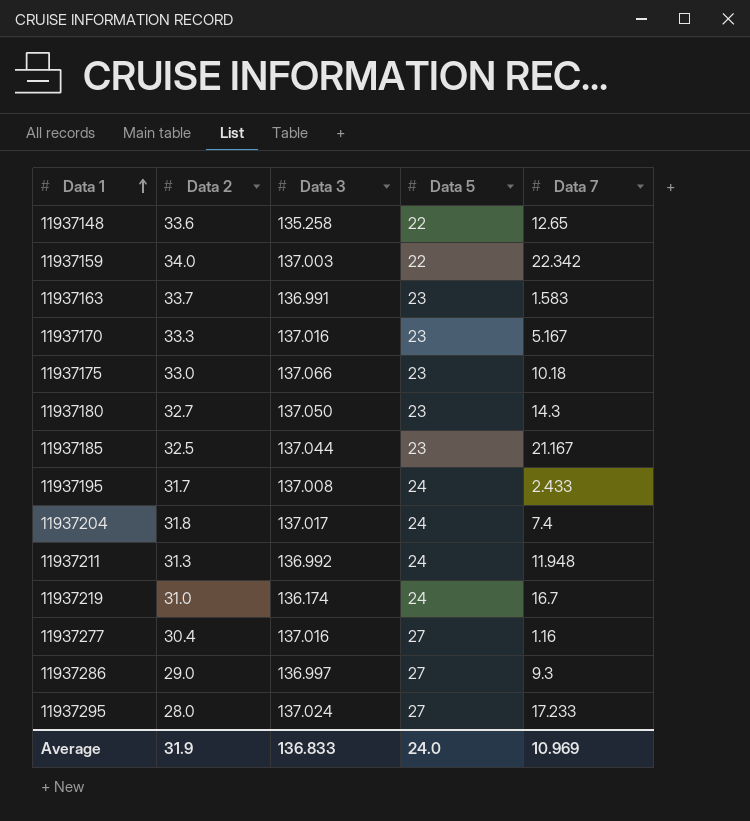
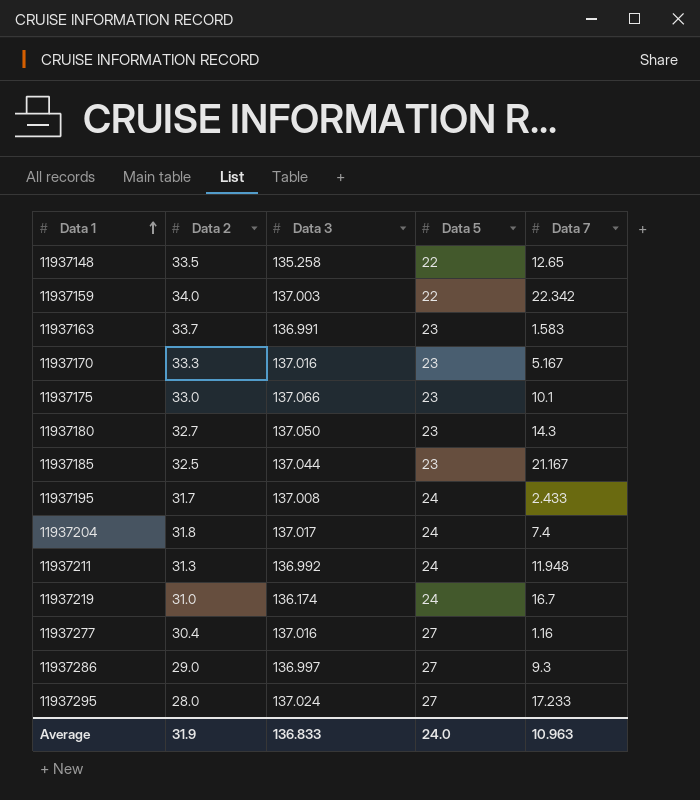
11937148 | Data 2: 33.6 -> 33.5
11937175 | Data 7: 10.18 -> 10.1
Average | Data 7: 10.969 -> 10.963

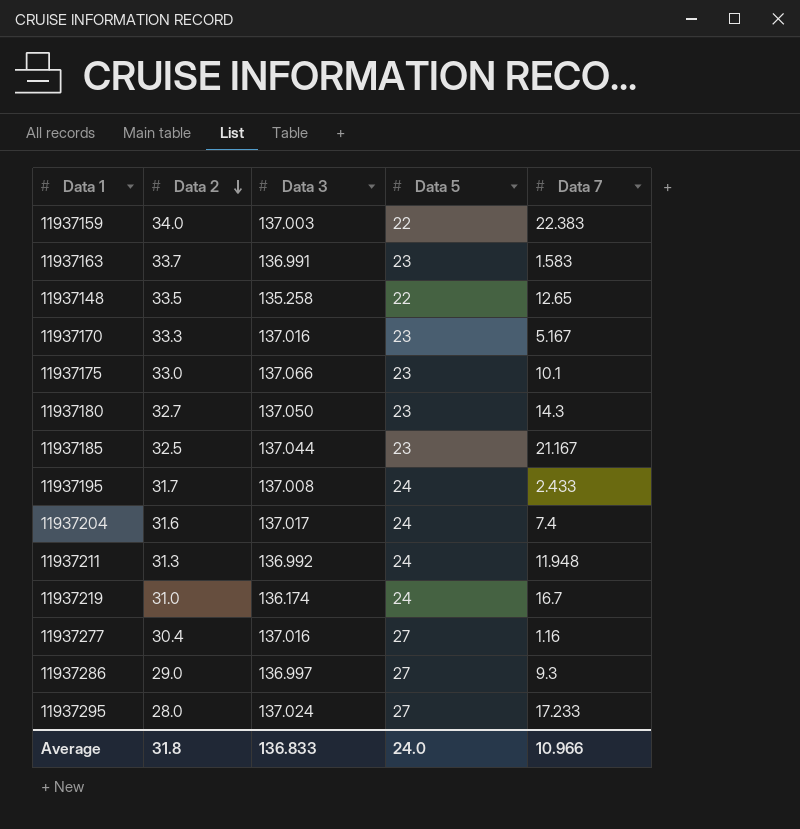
row order: Data 1 ascending -> Data 2 descending
11937159 | Data 7: 22.342 -> 22.383
11937204 | Data 2: 31.8 -> 31.6
Average | Data 2: 31.9 -> 31.8
Average | Data 7: 10.963 -> 10.966

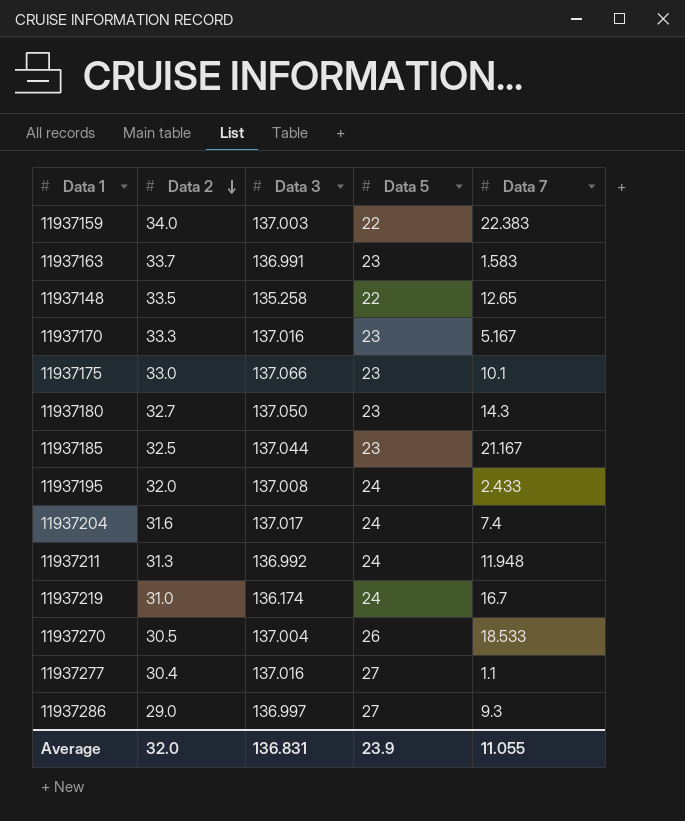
row 11937295: 28.0 | 137.024 | 27 | 17.233 -> none
11937195 | Data 2: 31.7 -> 32.0
row 11937270: none -> 30.5 | 137.004 | 26 | 18.533
11937277 | Data 7: 1.16 -> 1.1
Average | Data 2: 31.8 -> 32.0
Average | Data 3: 136.833 -> 136.831
Average | Data 5: 24.0 -> 23.9
Average | Data 7: 10.966 -> 11.055

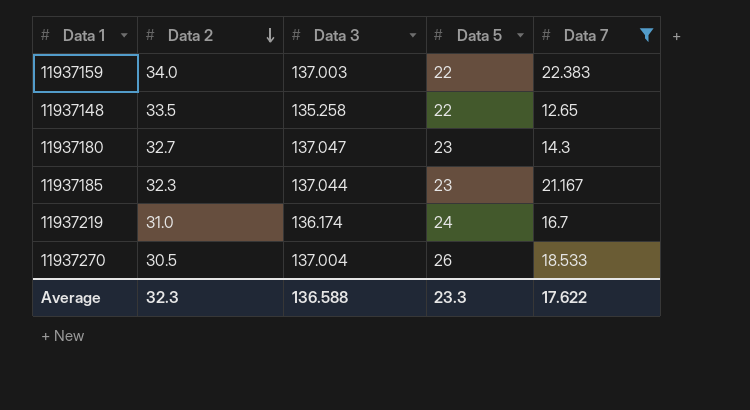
filter: none -> Data 7 >= 12.65
11937180 | Data 3: 137.050 -> 137.047
11937185 | Data 2: 32.5 -> 32.3
Average | Data 2: 32.0 -> 32.3
Average | Data 3: 136.831 -> 136.588
Average | Data 5: 23.9 -> 23.3
Average | Data 7: 11.055 -> 17.622

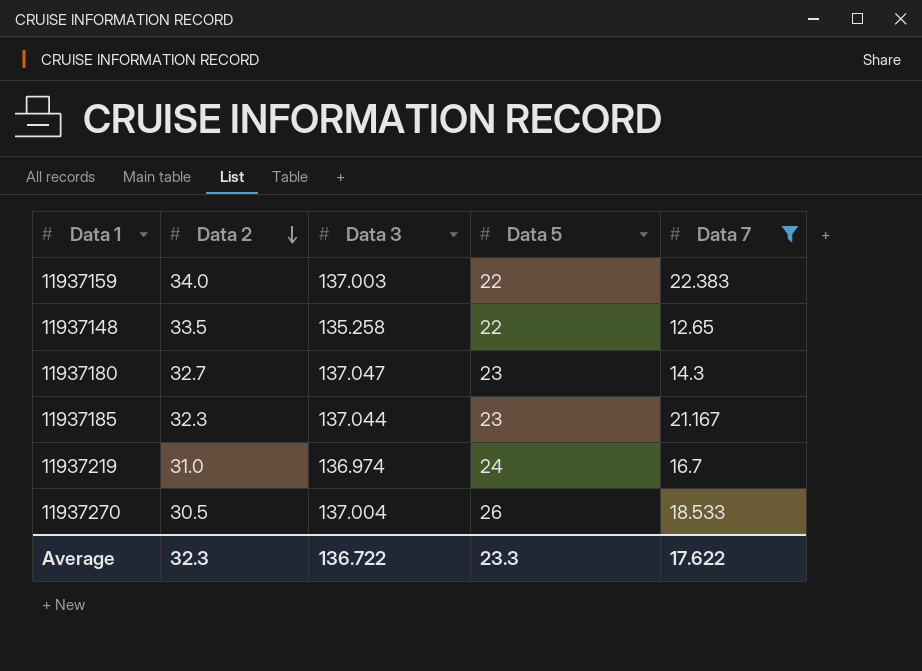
11937219 | Data 3: 136.174 -> 136.974
Average | Data 3: 136.588 -> 136.722

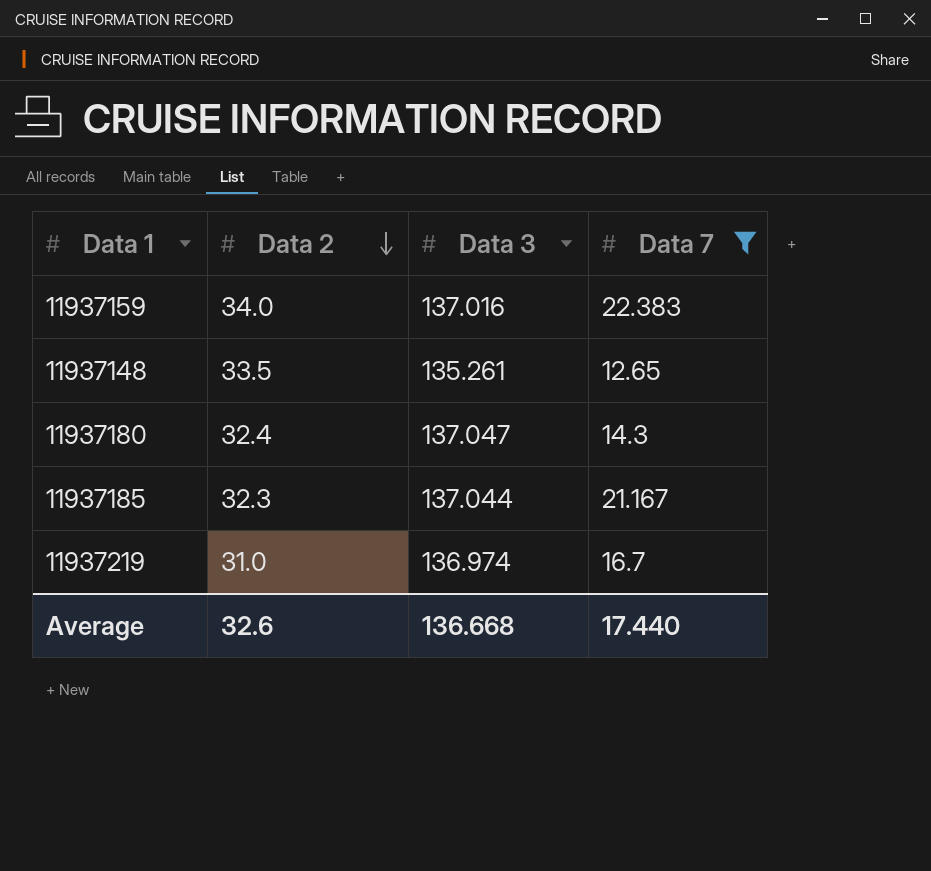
column Data 5 | position: 4 -> none
row 11937270: 30.5 | 137.004 | 26 | 18.533 -> none
11937159 | Data 3: 137.003 -> 137.016
11937148 | Data 3: 135.258 -> 135.261
11937180 | Data 2: 32.7 -> 32.4
Average | Data 2: 32.3 -> 32.6
Average | Data 3: 136.722 -> 136.668
Average | Data 7: 17.622 -> 17.440

